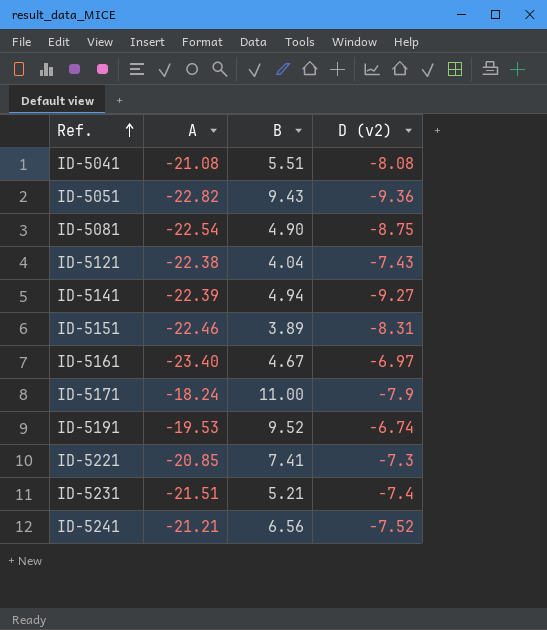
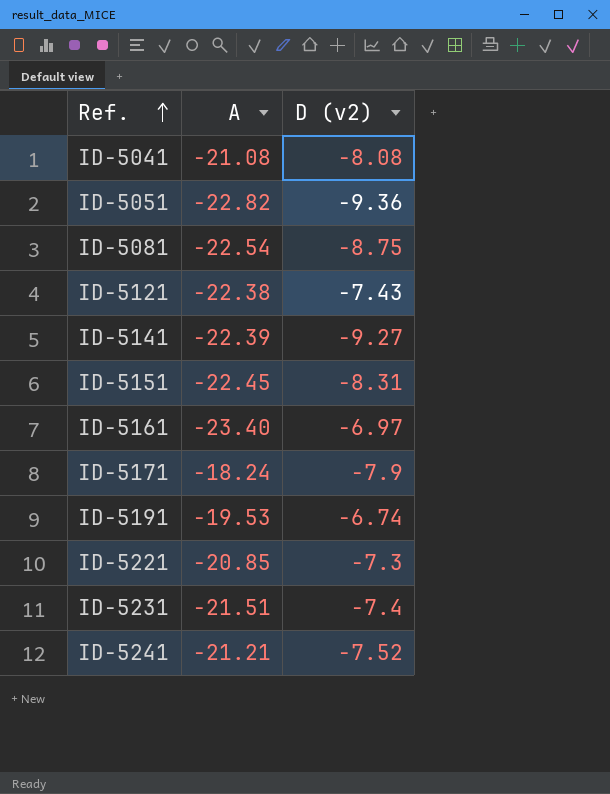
column B | position: 3 -> none
ID-5151 | A: -22.46 -> -22.45

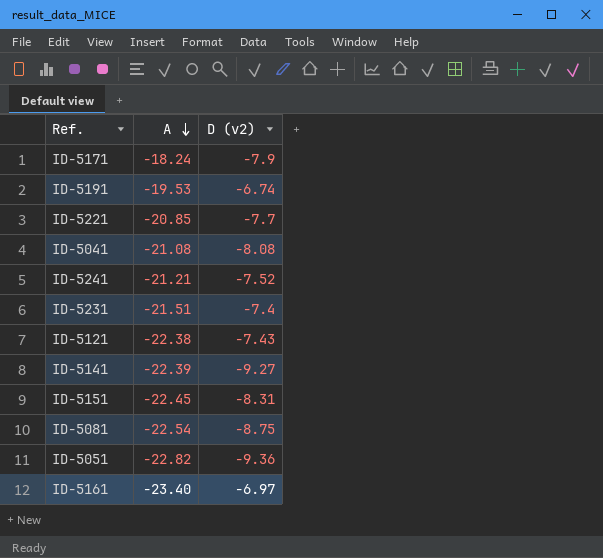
row order: Ref. ascending -> A descending
ID-5221 | D (v2): -7.3 -> -7.7

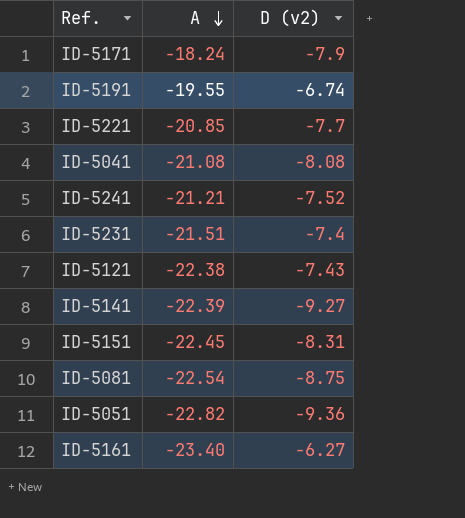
ID-5191 | A: -19.53 -> -19.55
ID-5161 | D (v2): -6.97 -> -6.27

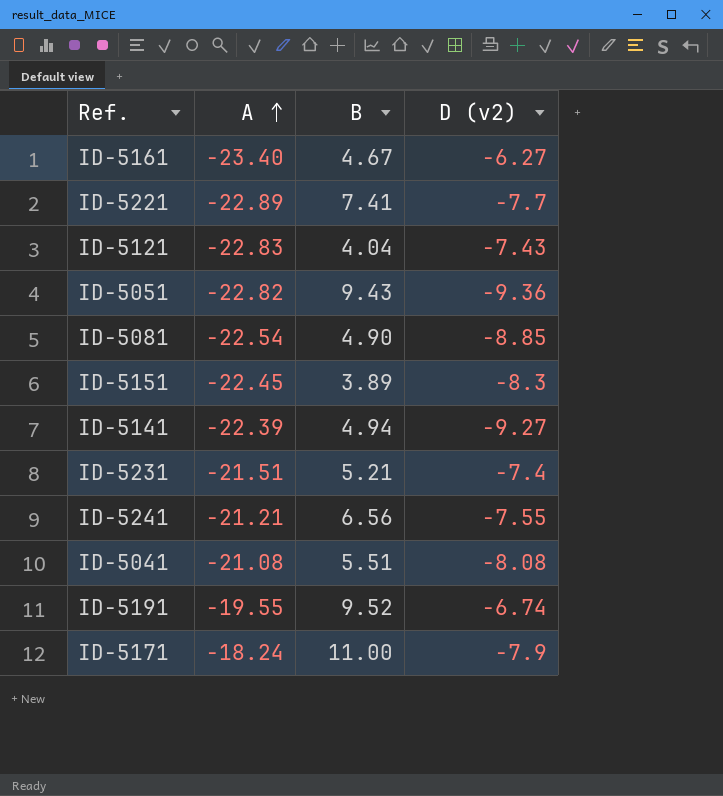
row order: A descending -> A ascending
column B | position: none -> 3
ID-5221 | A: -20.85 -> -22.89
ID-5121 | A: -22.38 -> -22.83
ID-5081 | D (v2): -8.75 -> -8.85
ID-5151 | D (v2): -8.31 -> -8.3
ID-5241 | D (v2): -7.52 -> -7.55

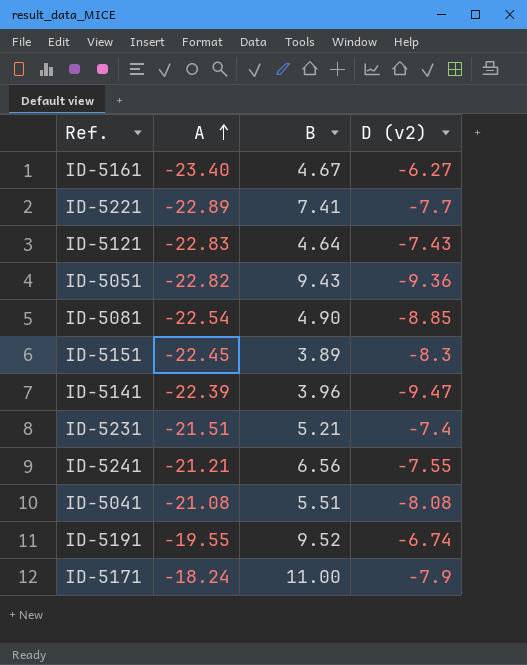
ID-5121 | B: 4.04 -> 4.64
ID-5141 | B: 4.94 -> 3.96
ID-5141 | D (v2): -9.27 -> -9.47

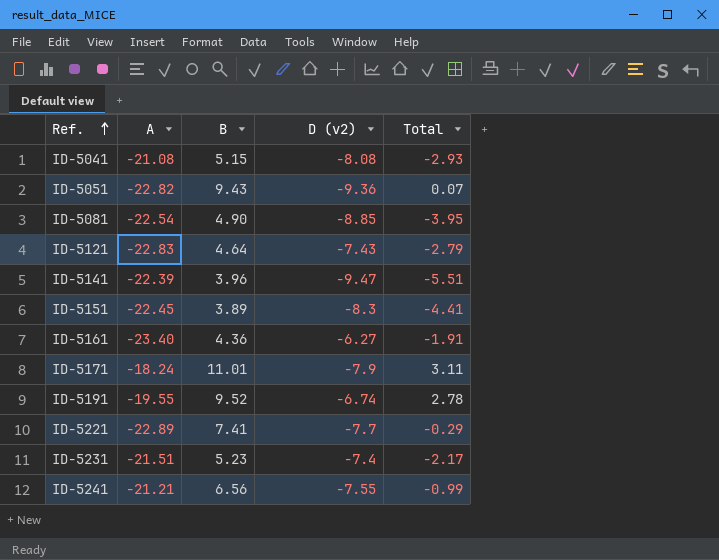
row order: A ascending -> Ref. ascending
column Total | formula: none -> [B] + [D (v2)]
ID-5041 | B: 5.51 -> 5.15
ID-5161 | B: 4.67 -> 4.36
ID-5171 | B: 11.00 -> 11.01
ID-5231 | B: 5.21 -> 5.23

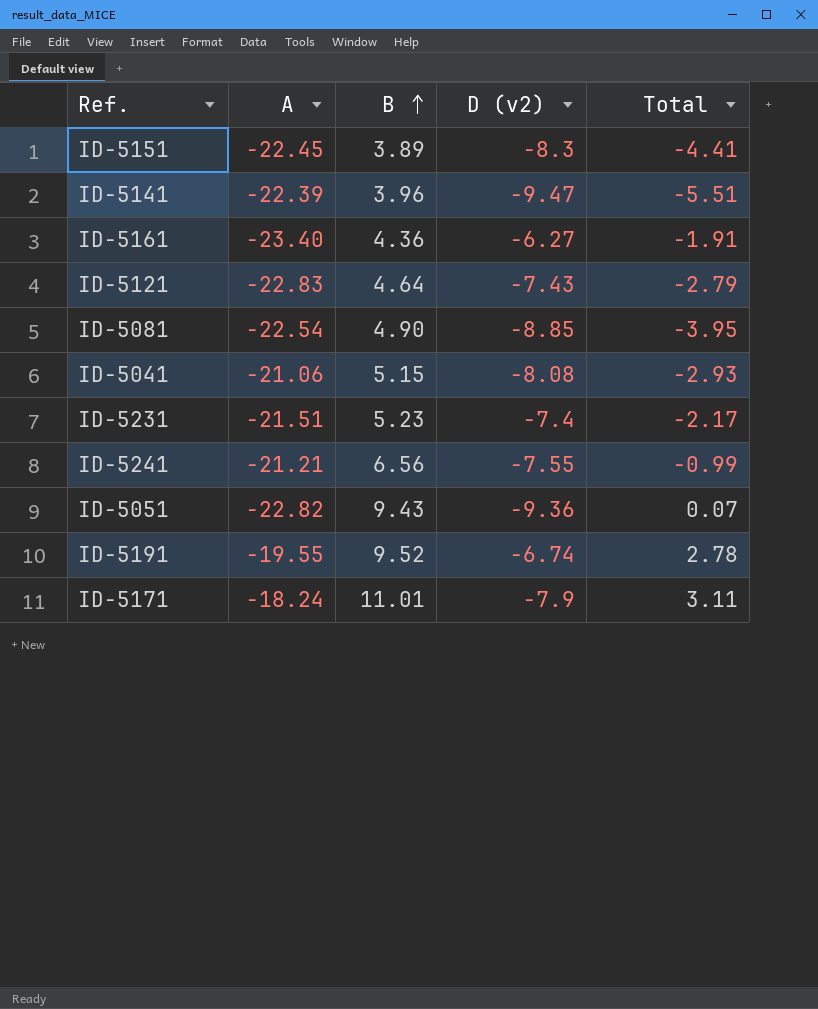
row order: Ref. ascending -> B ascending
row ID-5221: -22.89 | 7.41 | -7.7 | -0.29 -> none
ID-5041 | A: -21.08 -> -21.06

